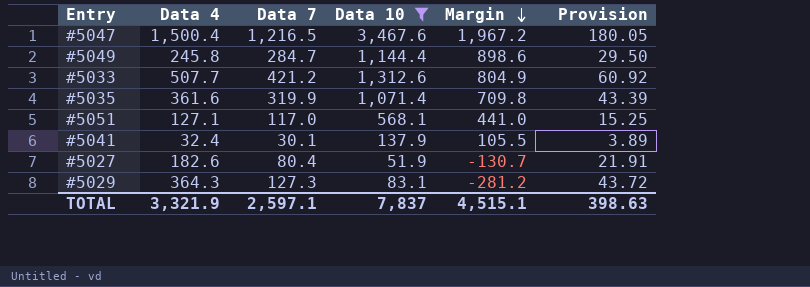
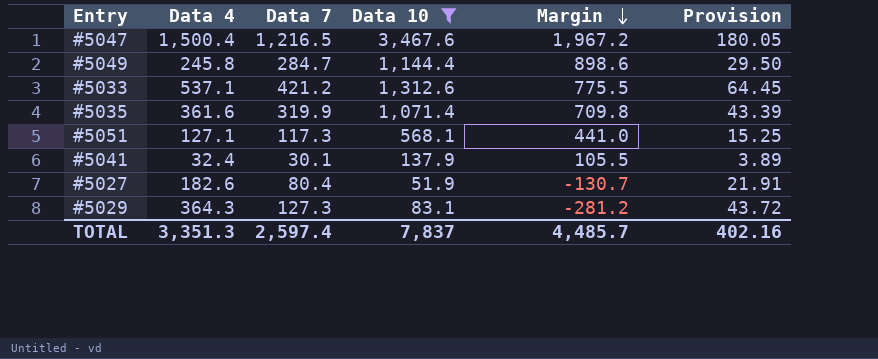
#5033 | Data 4: 507.7 -> 537.1
#5033 | Margin: 804.9 -> 775.5
#5033 | Provision: 60.92 -> 64.45
#5051 | Data 7: 117.0 -> 117.3
TOTAL | Data 4: 3,321.9 -> 3,351.3
TOTAL | Data 7: 2,597.1 -> 2,597.4
TOTAL | Margin: 4,515.1 -> 4,485.7
TOTAL | Provision: 398.63 -> 402.16

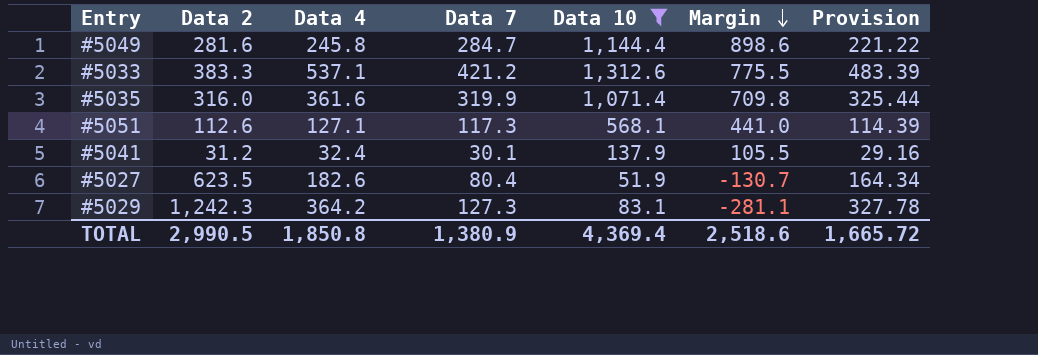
column Data 2 | position: none -> 2
column Provision | formula: [Data 4] * 0.12 -> [Data 4] * 0.9
row #5047: 1,500.4 | 1,216.5 | 3,467.6 | 1,967.2 | 180.05 -> none
#5029 | Data 4: 364.3 -> 364.2
#5029 | Margin: -281.2 -> -281.1
TOTAL | Data 4: 3,351.3 -> 1,850.8
TOTAL | Data 7: 2,597.4 -> 1,380.9
TOTAL | Data 10: 7,837 -> 4,369.4
TOTAL | Margin: 4,485.7 -> 2,518.6
TOTAL | Provision: 402.16 -> 1,665.72

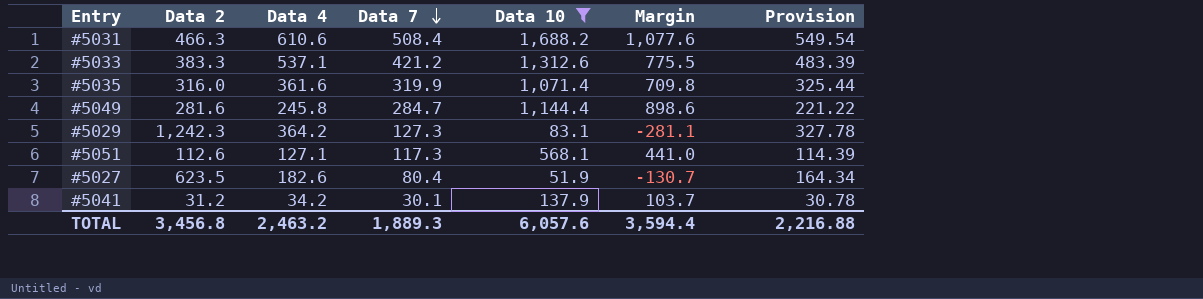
row order: Margin descending -> Data 7 descending
row #5031: none -> 466.3 | 610.6 | 508.4 | 1,688.2 | 1,077.6 | 549.54
#5041 | Data 4: 32.4 -> 34.2
#5041 | Margin: 105.5 -> 103.7
#5041 | Provision: 29.16 -> 30.78
TOTAL | Data 2: 2,990.5 -> 3,456.8
TOTAL | Data 4: 1,850.8 -> 2,463.2
TOTAL | Data 7: 1,380.9 -> 1,889.3
TOTAL | Data 10: 4,369.4 -> 6,057.6
TOTAL | Margin: 2,518.6 -> 3,594.4
TOTAL | Provision: 1,665.72 -> 2,216.88

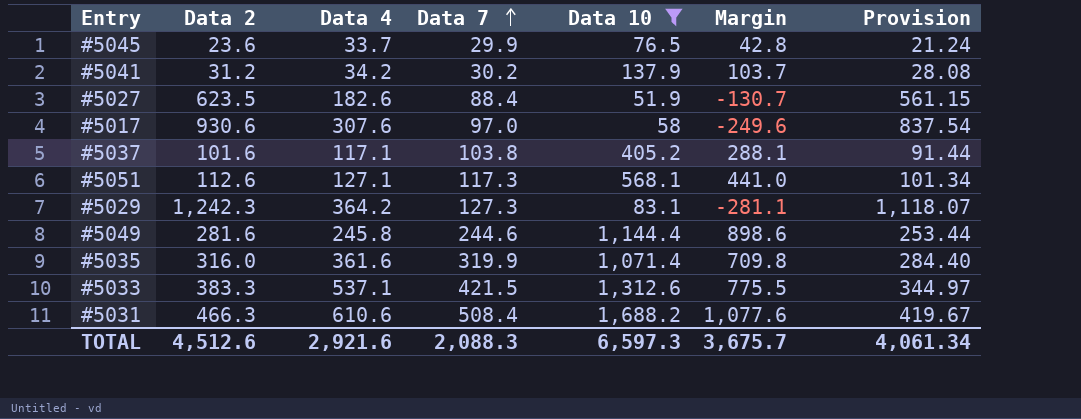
row order: Data 7 descending -> Data 7 ascending
column Provision | formula: [Data 4] * 0.9 -> [Data 2] * 0.9
row #5045: none -> 23.6 | 33.7 | 29.9 | 76.5 | 42.8 | 21.24
#5041 | Data 7: 30.1 -> 30.2
#5027 | Data 7: 80.4 -> 88.4
row #5017: none -> 930.6 | 307.6 | 97.0 | 58 | -249.6 | 837.54
row #5037: none -> 101.6 | 117.1 | 103.8 | 405.2 | 288.1 | 91.44
#5049 | Data 7: 284.7 -> 244.6
#5033 | Data 7: 421.2 -> 421.5
TOTAL | Data 2: 3,456.8 -> 4,512.6
TOTAL | Data 4: 2,463.2 -> 2,921.6
TOTAL | Data 7: 1,889.3 -> 2,088.3
TOTAL | Data 10: 6,057.6 -> 6,597.3
TOTAL | Margin: 3,594.4 -> 3,675.7
TOTAL | Provision: 2,216.88 -> 4,061.34

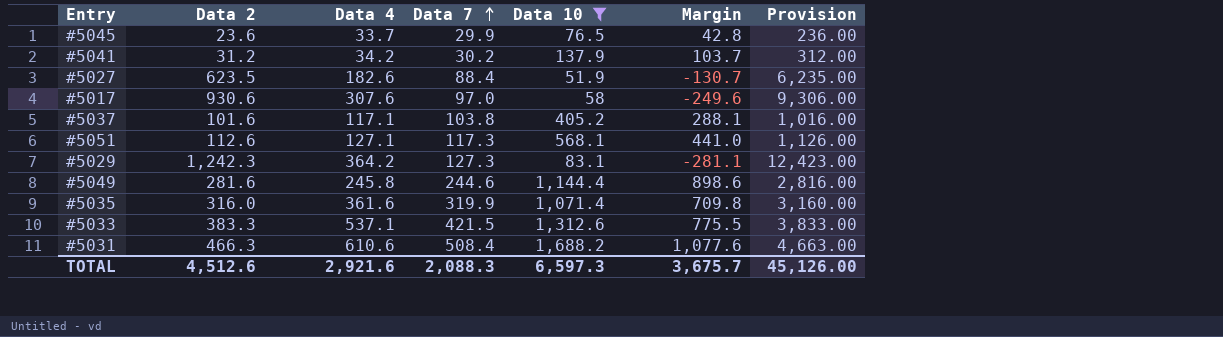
column Provision | formula: [Data 2] * 0.9 -> [Data 2] * 10
TOTAL | Provision: 4,061.34 -> 45,126.00

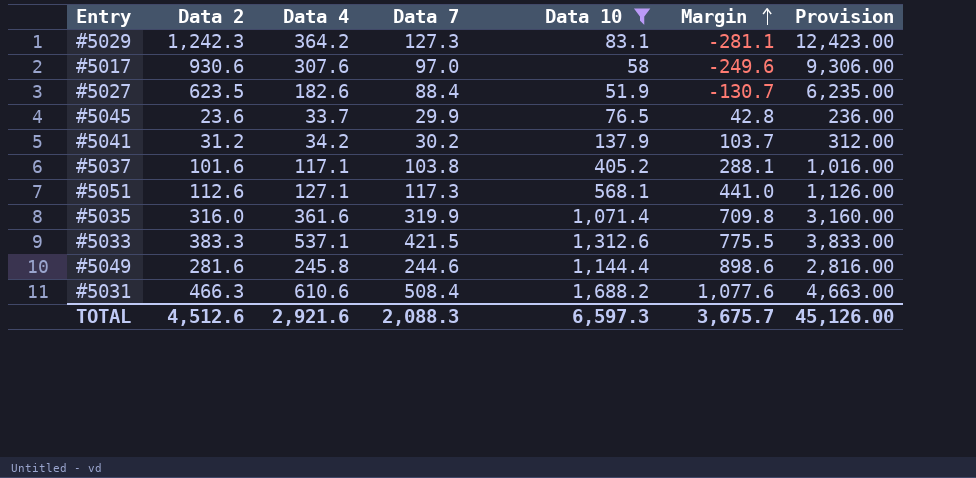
row order: Data 7 ascending -> Margin ascending

